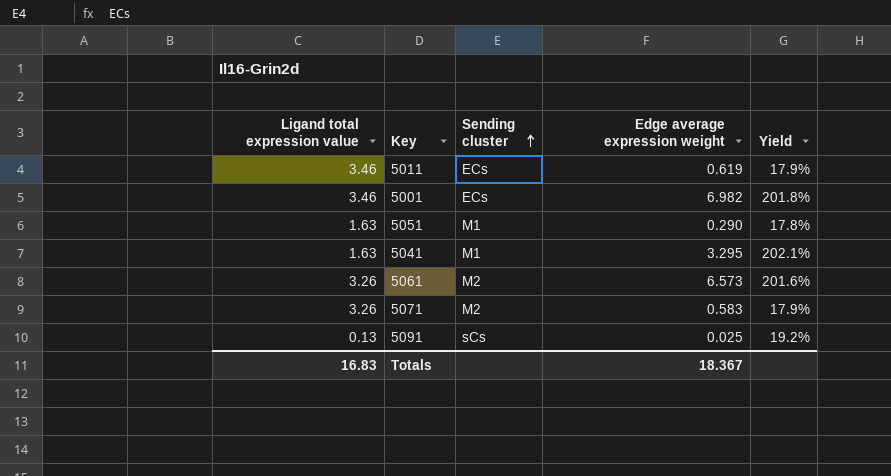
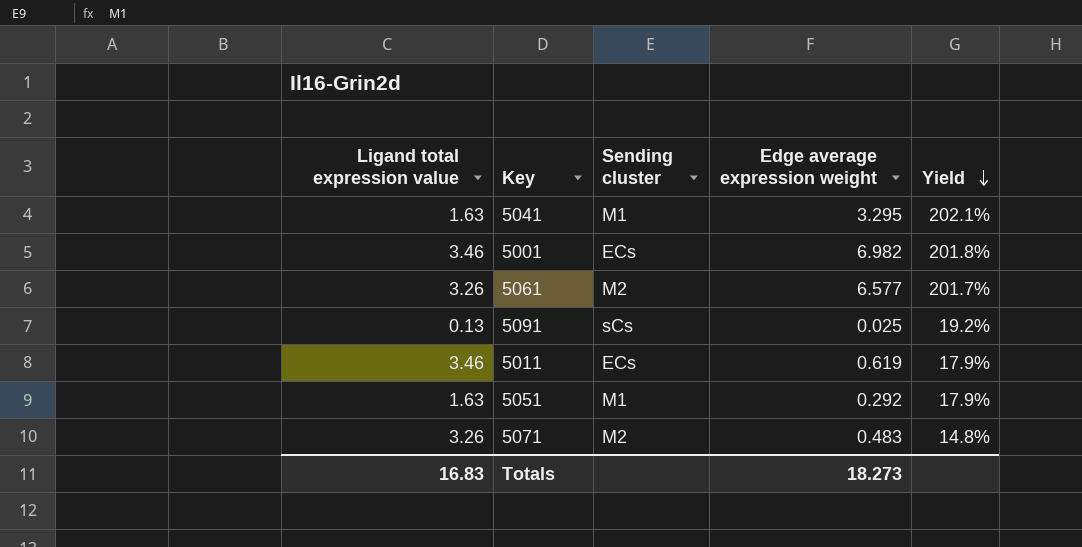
row order: Sending cluster ascending -> Yield descending
5061 | Edge average expression weight: 6.573 -> 6.577
5061 | Yield: 201.6% -> 201.7%
5051 | Edge average expression weight: 0.290 -> 0.292
5051 | Yield: 17.8% -> 17.9%
5071 | Edge average expression weight: 0.583 -> 0.483
5071 | Yield: 17.9% -> 14.8%
Totals | Edge average expression weight: 18.367 -> 18.273

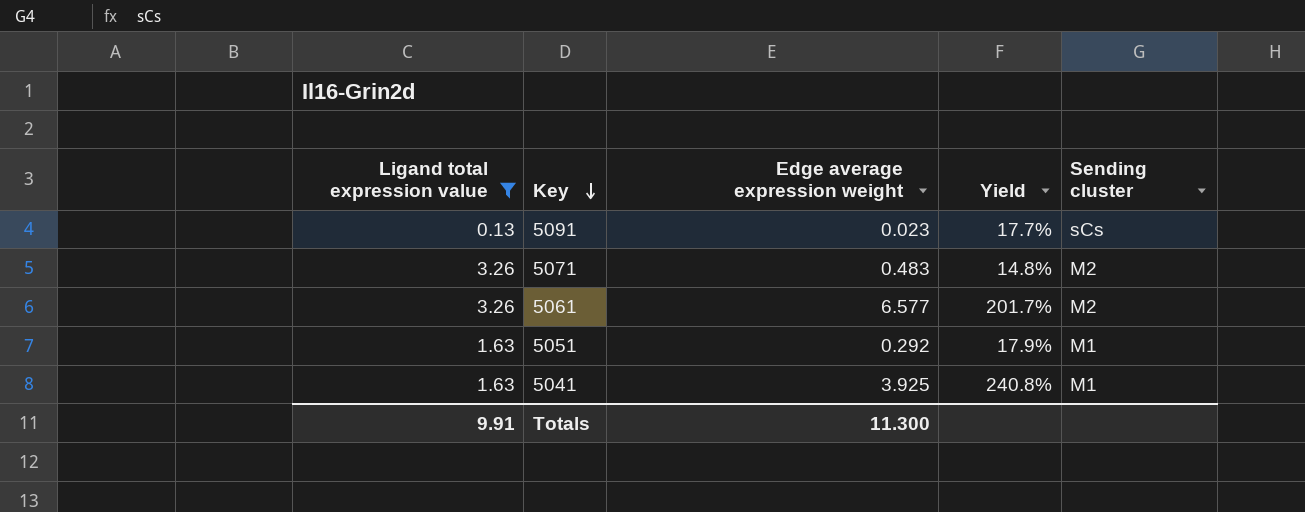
filter: none -> Ligand total expression value != 3.46
row order: Yield descending -> Key descending
column Sending cluster | position: 3 -> 5
5091 | Edge average expression weight: 0.025 -> 0.023
5091 | Yield: 19.2% -> 17.7%
5041 | Edge average expression weight: 3.295 -> 3.925
5041 | Yield: 202.1% -> 240.8%
Totals | Ligand total expression value: 16.83 -> 9.91
Totals | Edge average expression weight: 18.273 -> 11.300

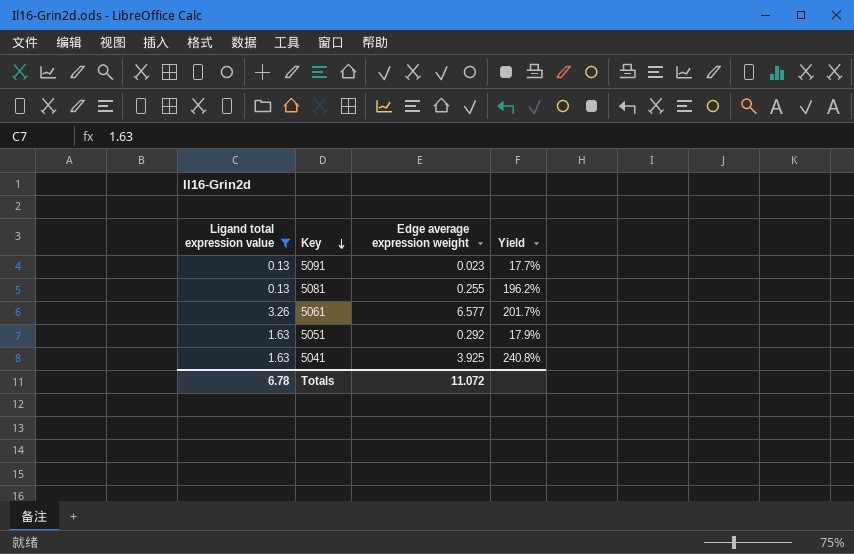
column Sending cluster | position: 5 -> none
row 5071: 3.26 | 0.483 | 14.8% | M2 -> none
row 5081: none -> 0.13 | 0.255 | 196.2%
Totals | Ligand total expression value: 9.91 -> 6.78
Totals | Edge average expression weight: 11.300 -> 11.072

